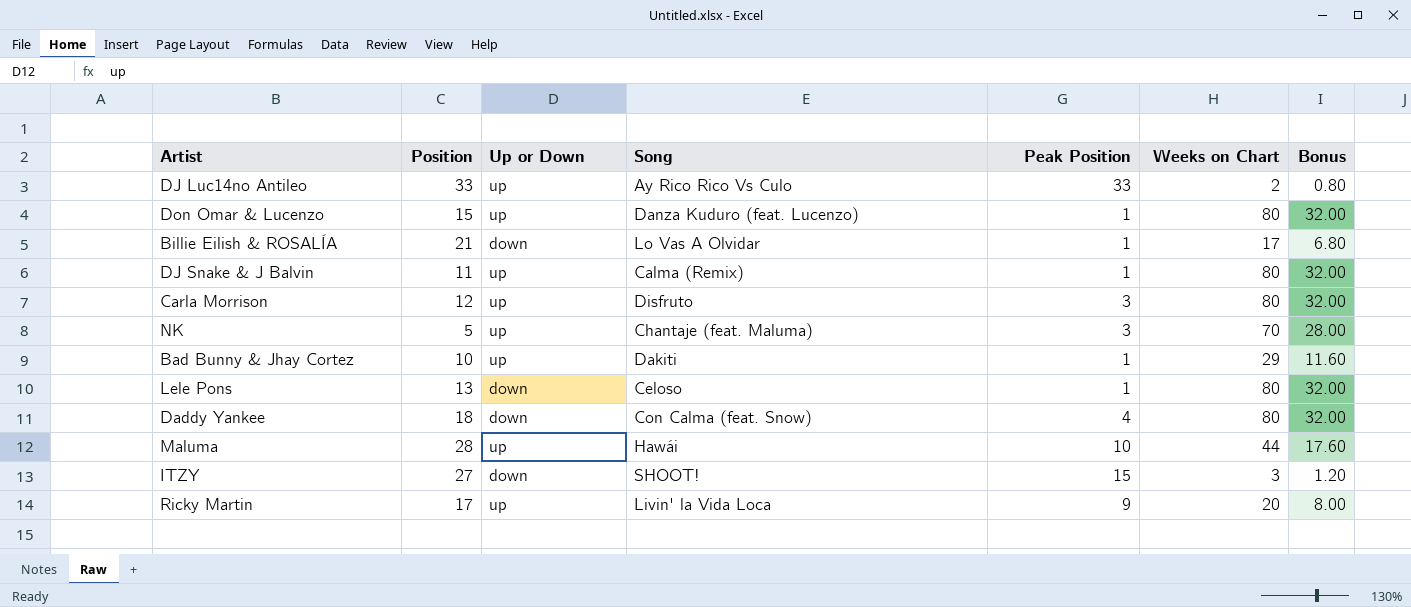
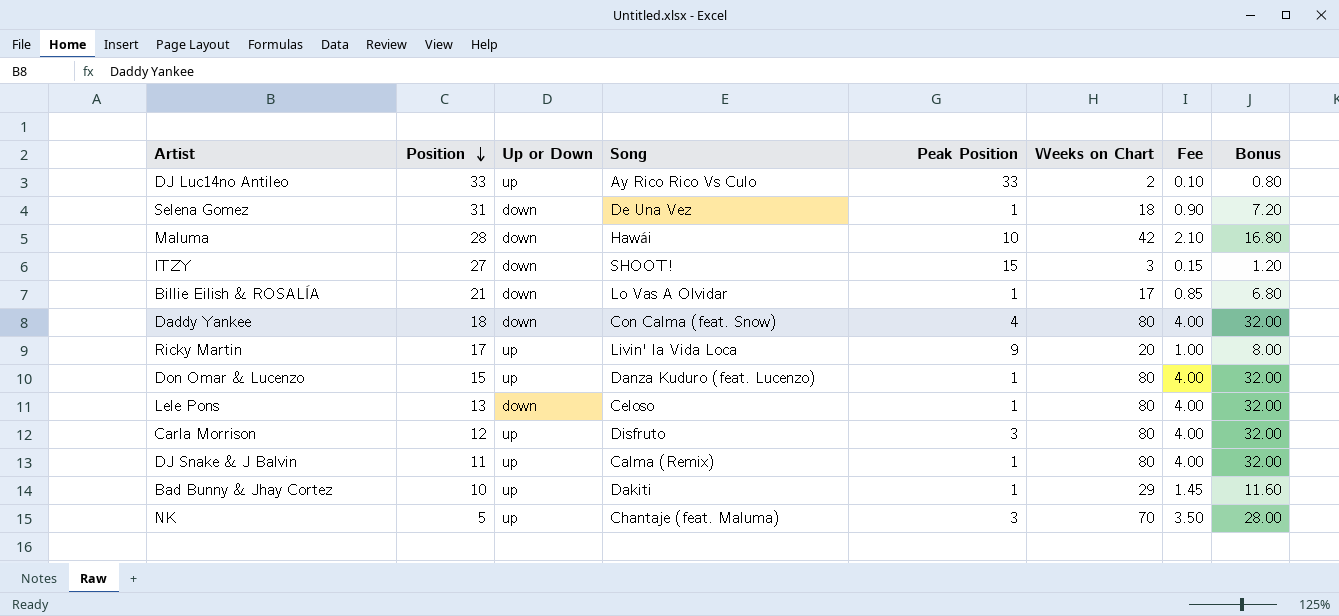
row order: none -> Position descending
column Fee | formula: none -> [Weeks on Chart] * 0.05
row Selena Gomez: none -> 31 | down | De Una Vez | 1 | 18 | 0.90 | 7.20
Maluma | Up or Down: up -> down
Maluma | Weeks on Chart: 44 -> 42
Maluma | Bonus: 17.60 -> 16.80

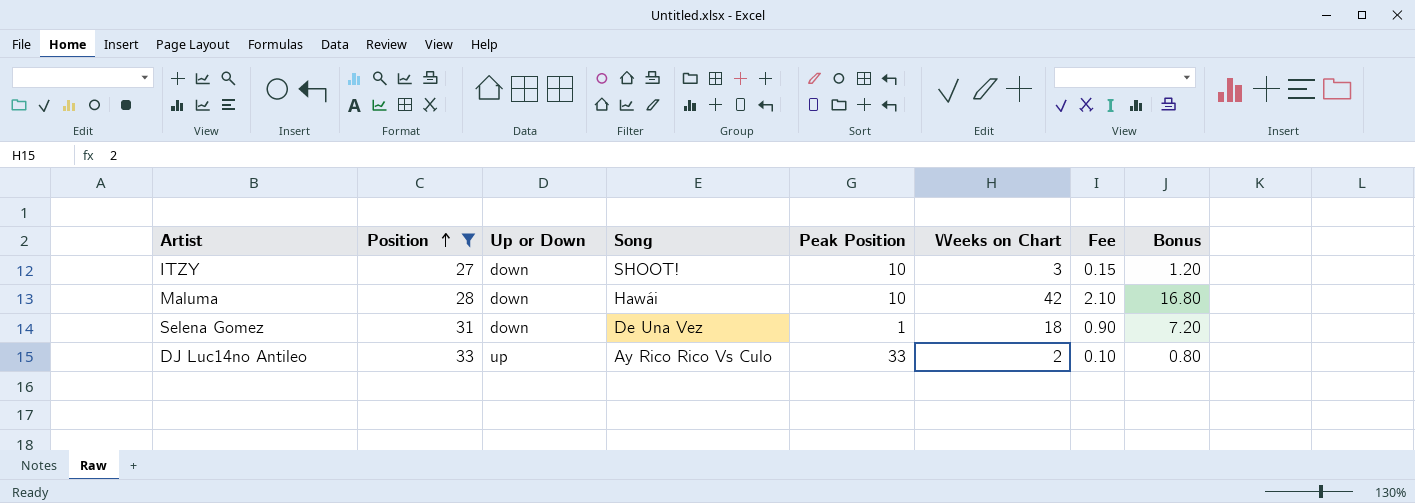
filter: none -> Position >= 27
row order: Position descending -> Position ascending
ITZY | Peak Position: 15 -> 10

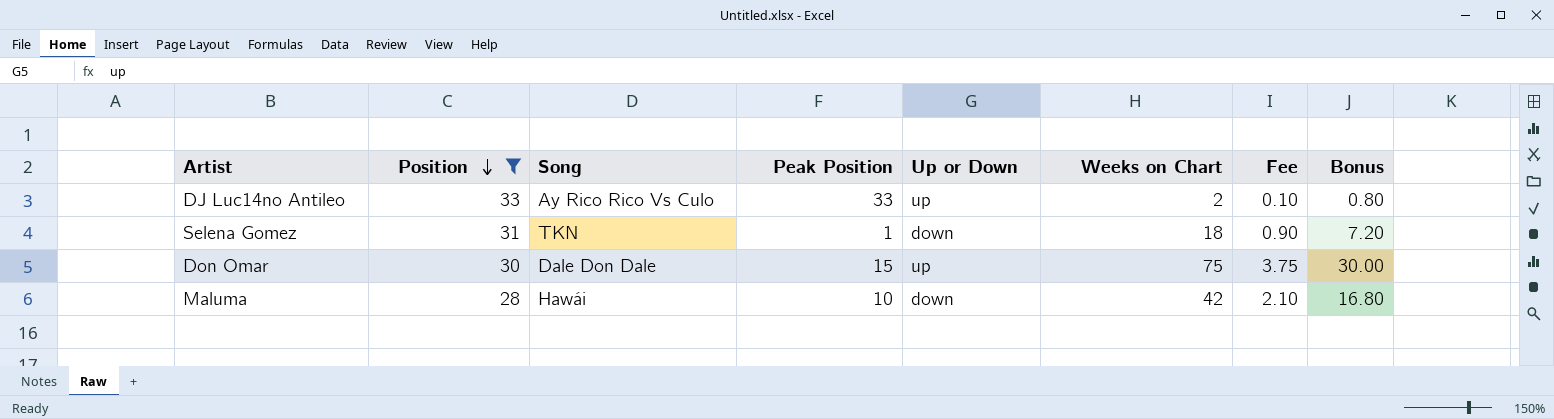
row order: Position ascending -> Position descending
column Up or Down | position: 3 -> 5
row ITZY: 27 | down | SHOOT! | 10 | 3 | 0.15 | 1.20 -> none
Selena Gomez | Song: De Una Vez -> TKN
row Don Omar: none -> 30 | Dale Don Dale | 15 | up | 75 | 3.75 | 30.00

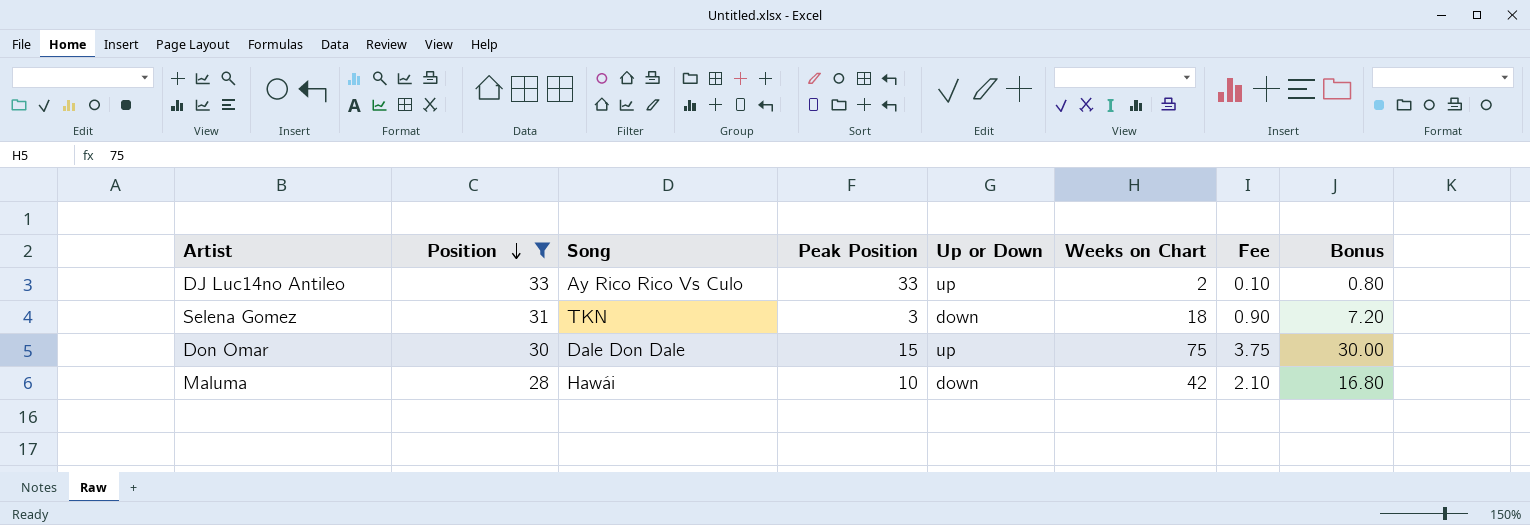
Selena Gomez | Peak Position: 1 -> 3

